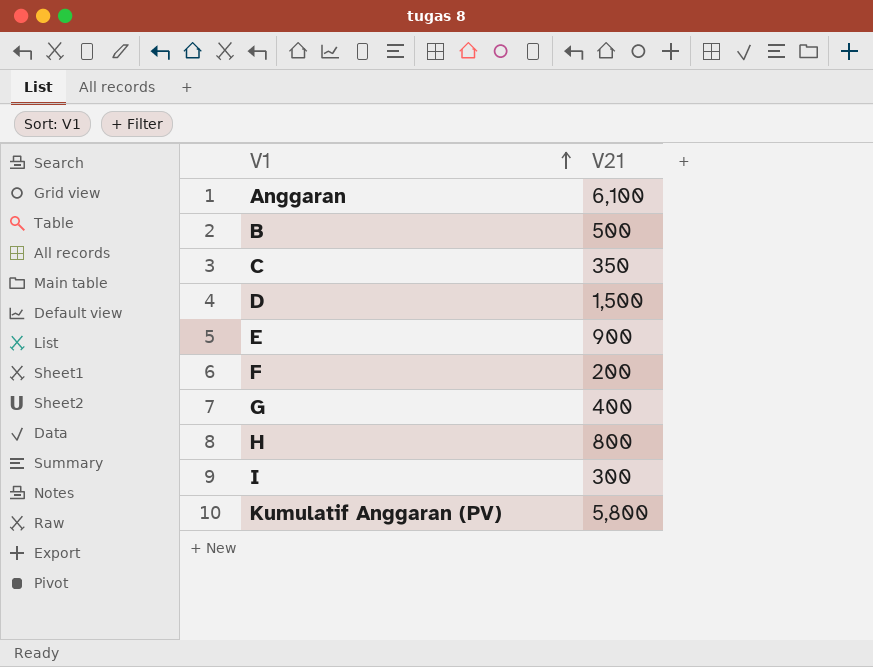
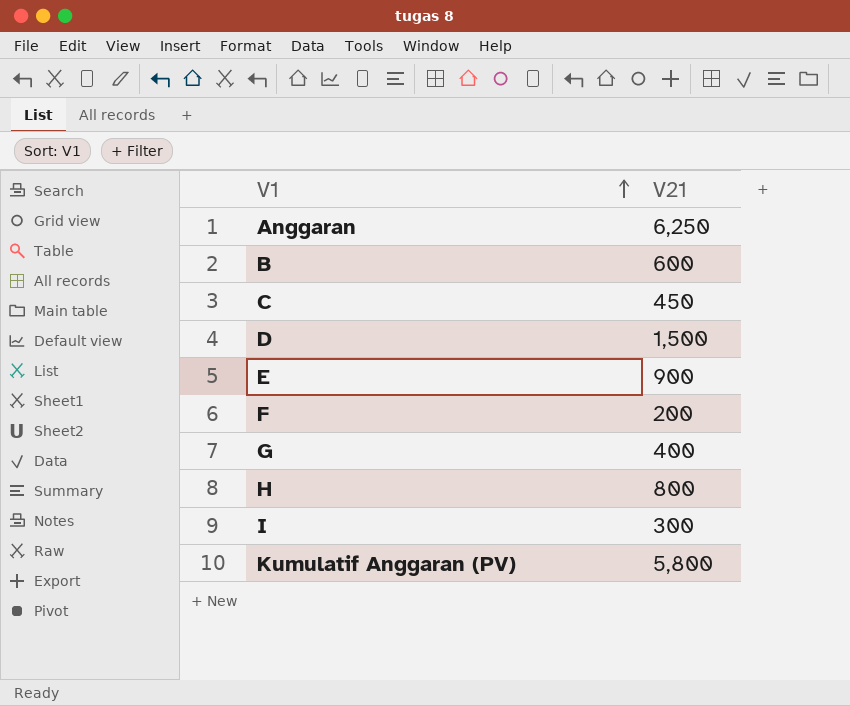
Anggaran | V21: 6,100 -> 6,250
B | V21: 500 -> 600
C | V21: 350 -> 450

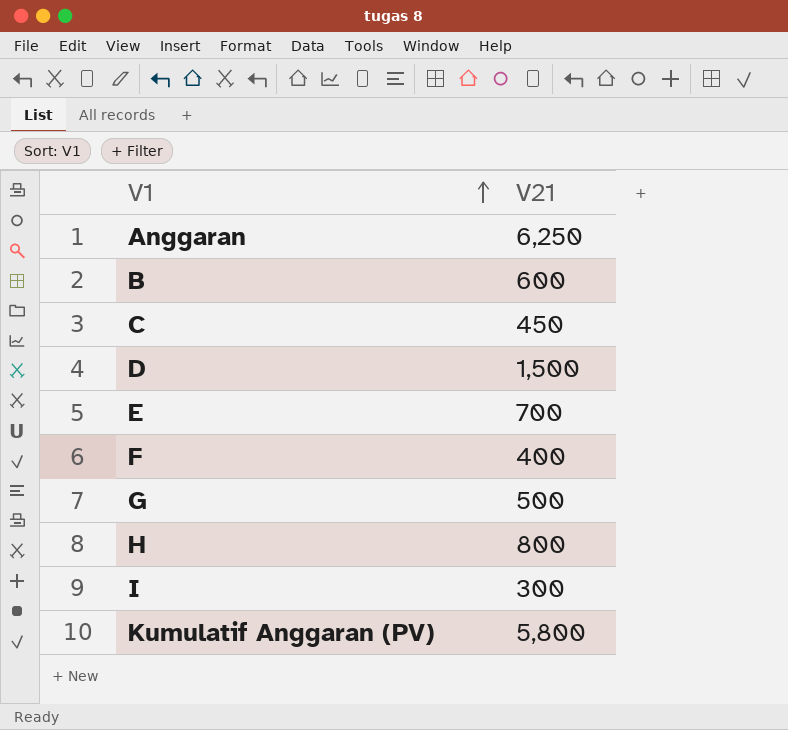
E | V21: 900 -> 700
F | V21: 200 -> 400
G | V21: 400 -> 500

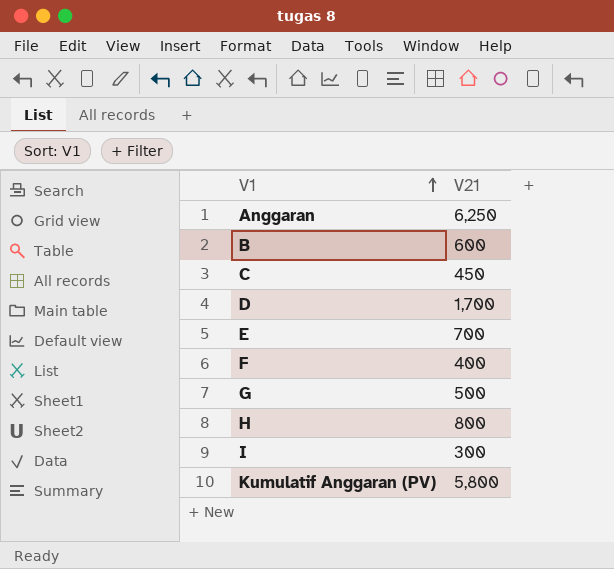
D | V21: 1,500 -> 1,700

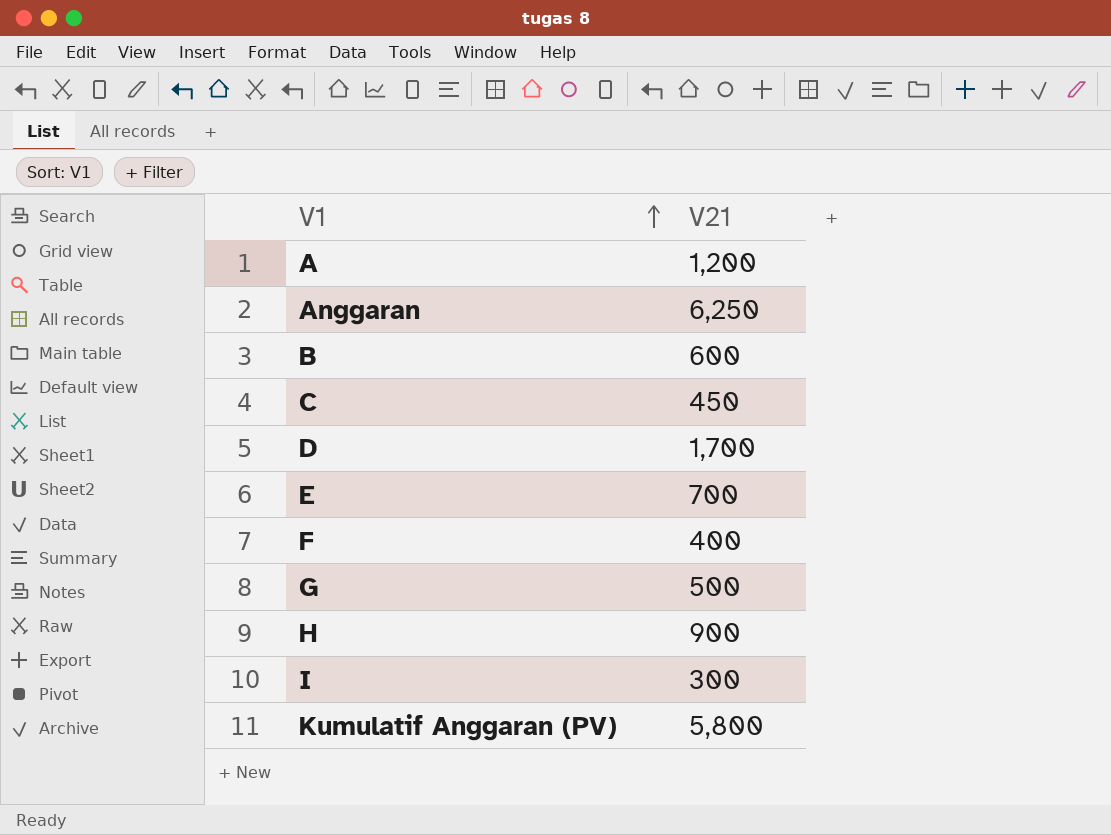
row A: none -> 1,200
H | V21: 800 -> 900

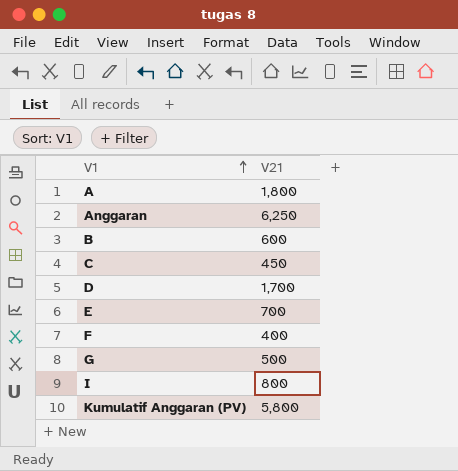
row H: 900 -> none
A | V21: 1,200 -> 1,800
I | V21: 300 -> 800

